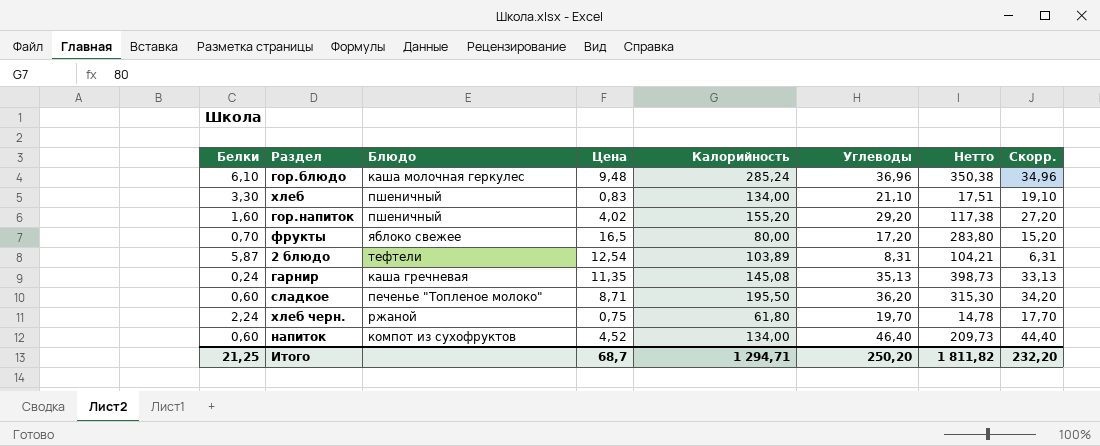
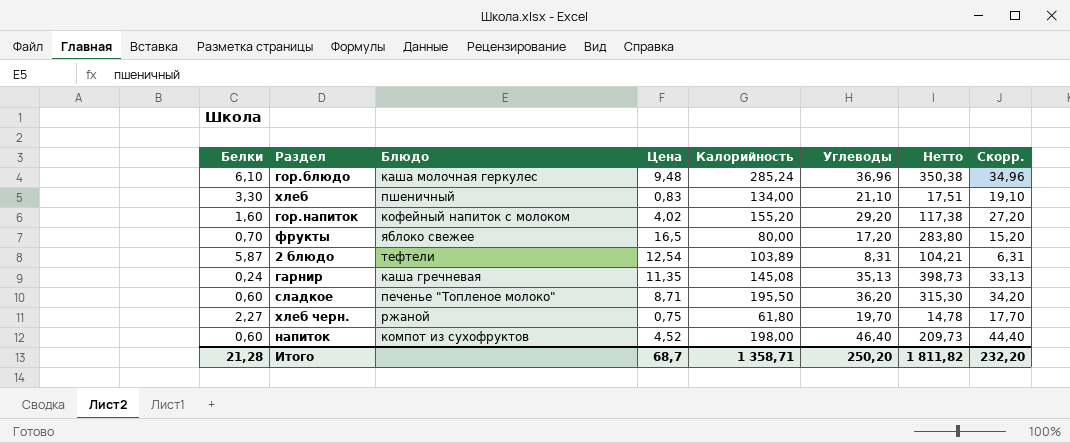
гор.напиток | Блюдо: пшеничный -> кофейный напиток с молоком
хлеб черн. | Белки: 2,24 -> 2,27
напиток | Калорийность: 134,00 -> 198,00
Итого | Белки: 21,25 -> 21,28
Итого | Калорийность: 1 294,71 -> 1 358,71

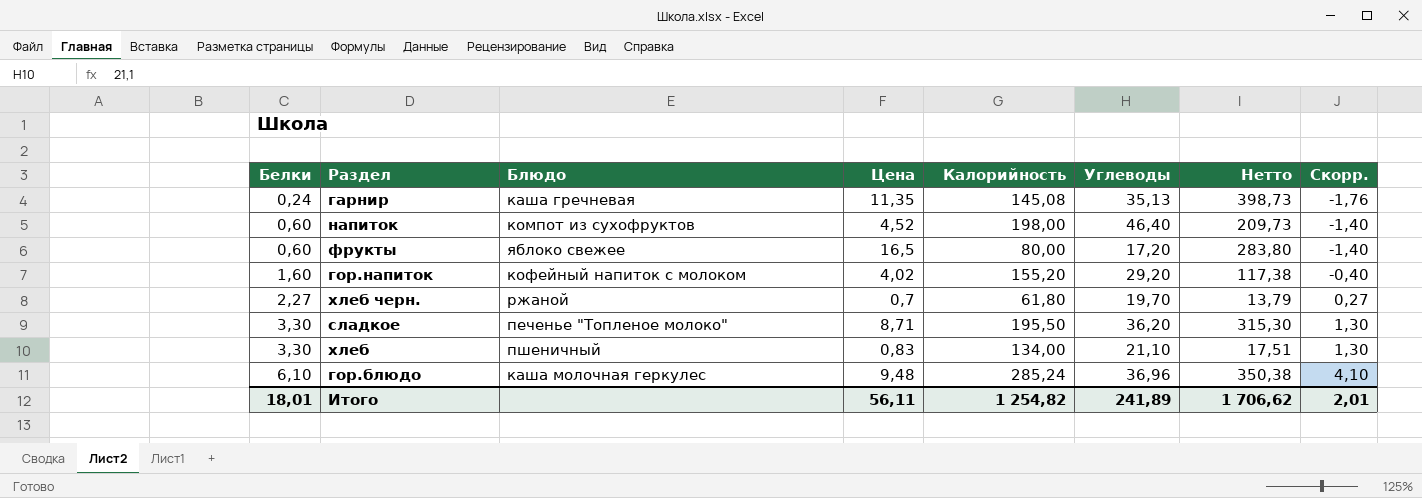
row order: none -> Белки ascending
column Скорр. | formula: [Углеводы] - 2 -> [Белки] - 2
row 2 блюдо: 5,87 | тефтели | 12,54 | 103,89 | 8,31 | 104,21 | 6,31 -> none
фрукты | Белки: 0,70 -> 0,60
хлеб черн. | Цена: 0,75 -> 0,7
хлеб черн. | Нетто: 14,78 -> 13,79
сладкое | Белки: 0,60 -> 3,30
Итого | Белки: 21,28 -> 18,01
Итого | Цена: 68,7 -> 56,11
Итого | Калорийность: 1 358,71 -> 1 254,82
Итого | Углеводы: 250,20 -> 241,89
Итого | Нетто: 1 811,82 -> 1 706,62
Итого | Скорр.: 232,20 -> 2,01

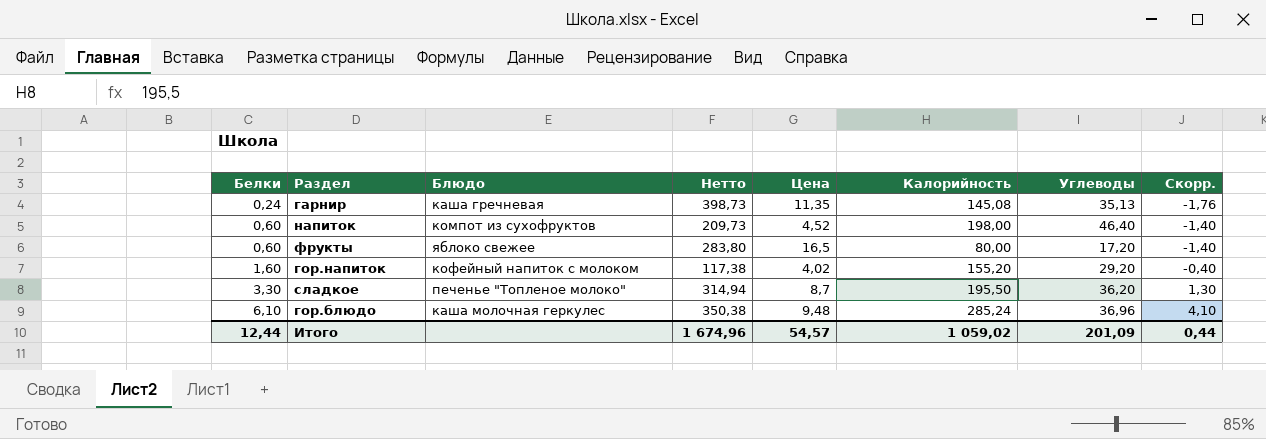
column Нетто | position: 7 -> 4
row хлеб черн.: 2,27 | ржаной | 0,7 | 61,80 | 19,70 | 13,79 | 0,27 -> none
row хлеб: 3,30 | пшеничный | 0,83 | 134,00 | 21,10 | 17,51 | 1,30 -> none
сладкое | Нетто: 315,30 -> 314,94
сладкое | Цена: 8,71 -> 8,7
Итого | Белки: 18,01 -> 12,44
Итого | Нетто: 1 706,62 -> 1 674,96
Итого | Цена: 56,11 -> 54,57
Итого | Калорийность: 1 254,82 -> 1 059,02
Итого | Углеводы: 241,89 -> 201,09
Итого | Скорр.: 2,01 -> 0,44

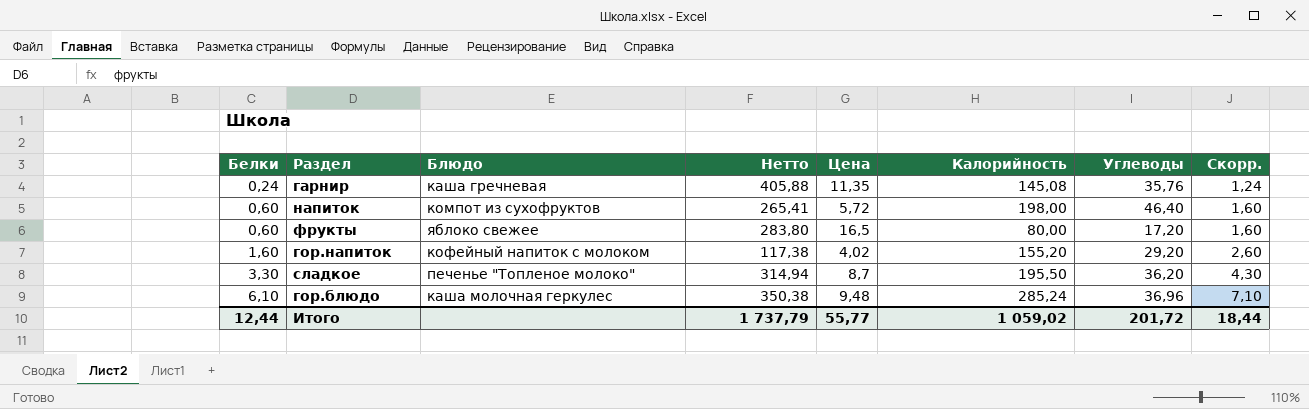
column Скорр. | formula: [Белки] - 2 -> [Белки] + 1
гарнир | Нетто: 398,73 -> 405,88
гарнир | Углеводы: 35,13 -> 35,76
напиток | Нетто: 209,73 -> 265,41
напиток | Цена: 4,52 -> 5,72
Итого | Нетто: 1 674,96 -> 1 737,79
Итого | Цена: 54,57 -> 55,77
Итого | Углеводы: 201,09 -> 201,72
Итого | Скорр.: 0,44 -> 18,44

